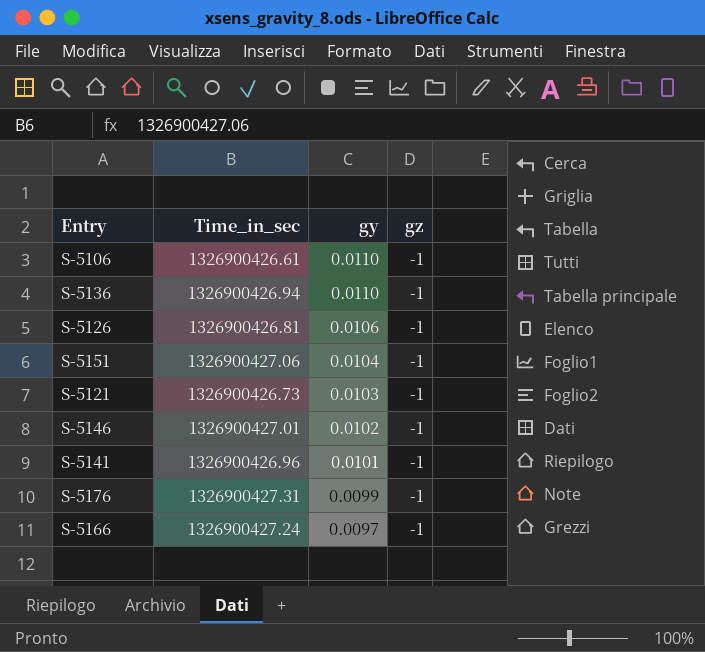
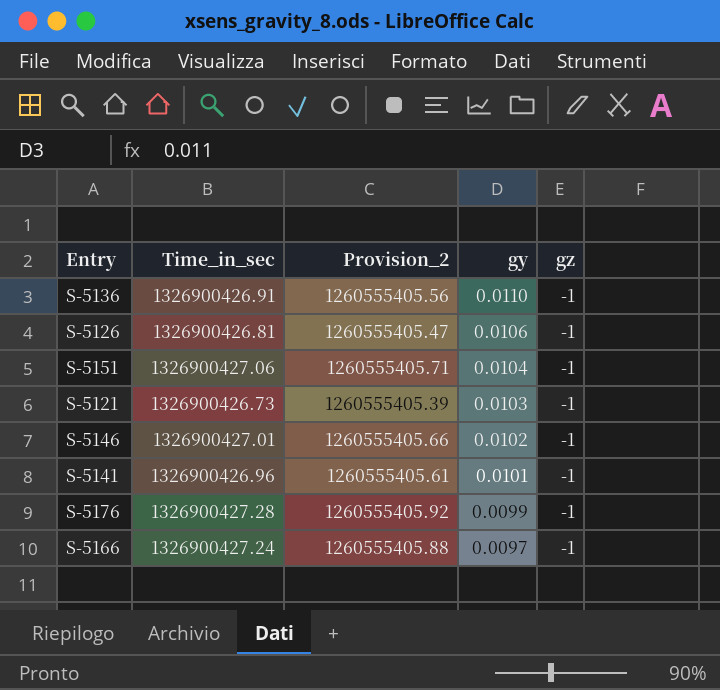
column Provision_2 | formula: none -> [Time_in_sec] * 0.95
row S-5106: 1326900426.61 | 0.0110 | -1 -> none
S-5136 | Time_in_sec: 1326900426.94 -> 1326900426.91
S-5176 | Time_in_sec: 1326900427.31 -> 1326900427.28

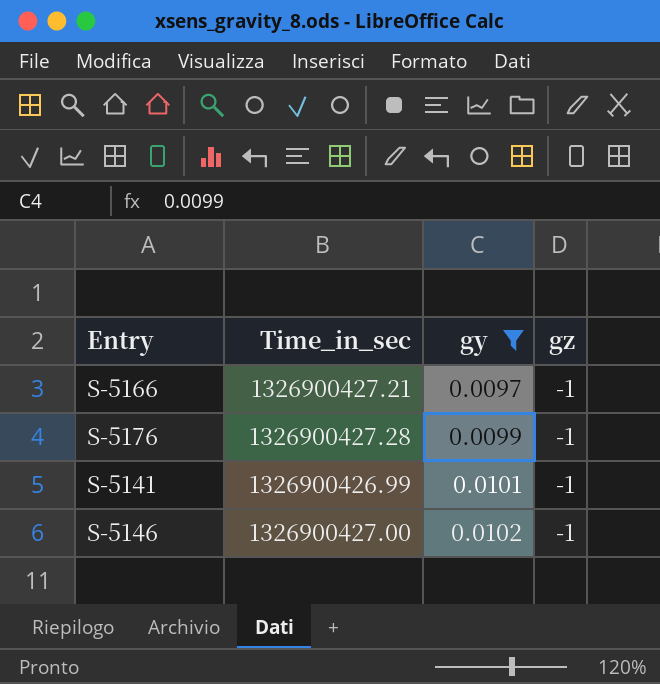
filter: none -> gy <= 0.0102
row order: gy descending -> gy ascending
column Provision_2 | formula: [Time_in_sec] * 0.95 -> none
S-5166 | Time_in_sec: 1326900427.24 -> 1326900427.21
S-5141 | Time_in_sec: 1326900426.96 -> 1326900426.99
S-5146 | Time_in_sec: 1326900427.01 -> 1326900427.00

